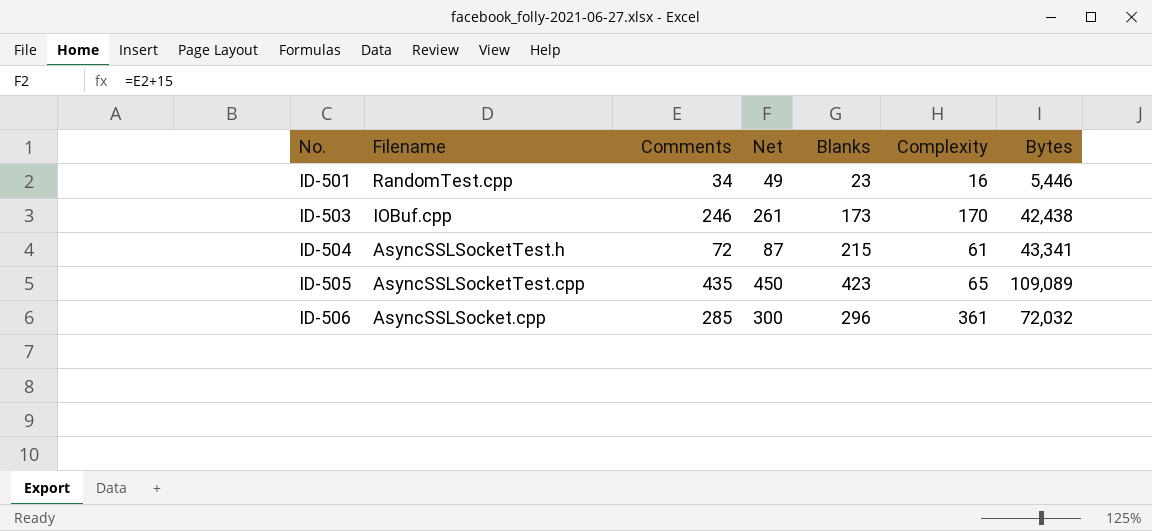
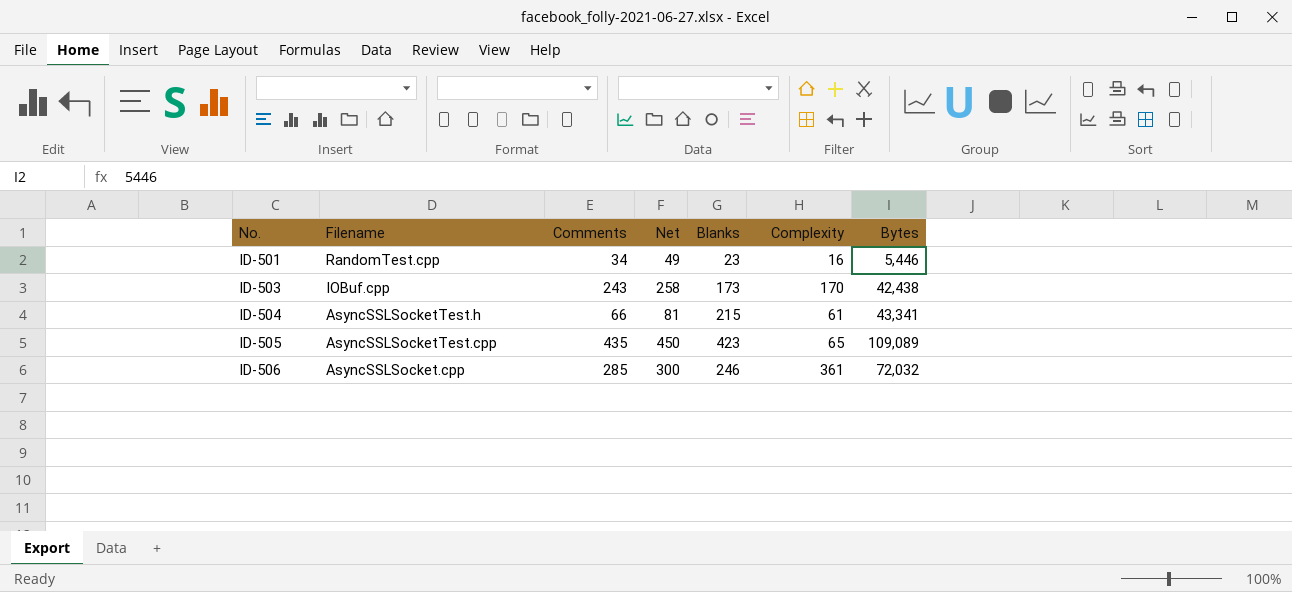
ID-503 | Comments: 246 -> 243
ID-503 | Net: 261 -> 258
ID-504 | Comments: 72 -> 66
ID-504 | Net: 87 -> 81
ID-506 | Blanks: 296 -> 246

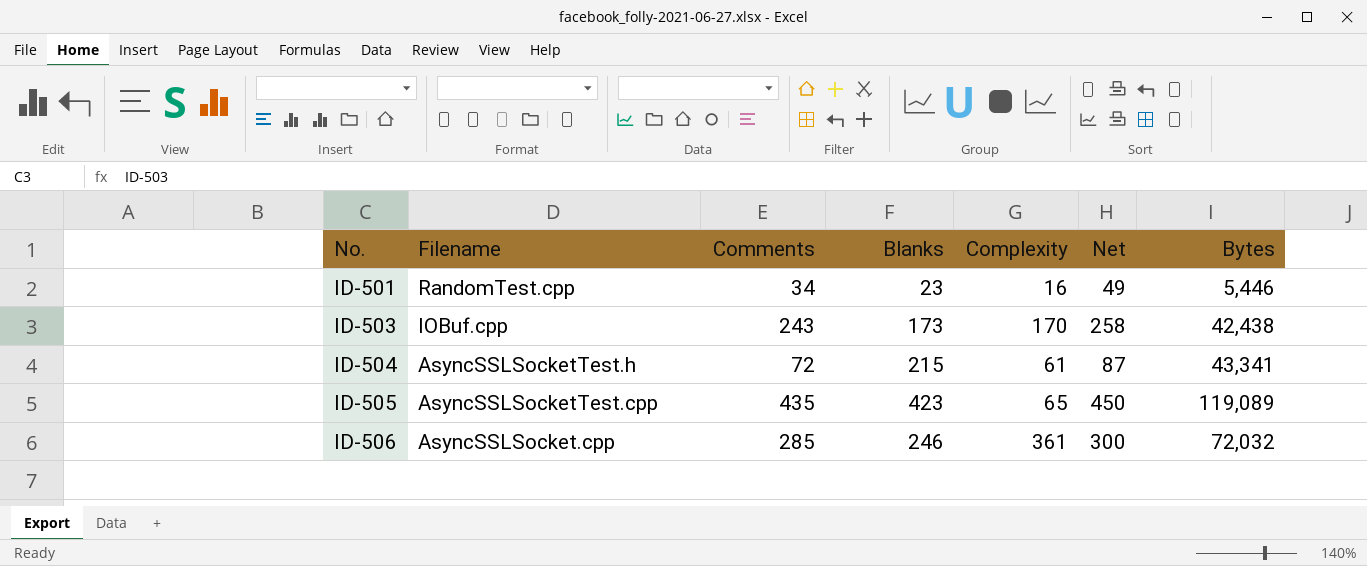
column Net | position: 4 -> 6
ID-504 | Comments: 66 -> 72
ID-504 | Net: 81 -> 87
ID-505 | Bytes: 109,089 -> 119,089

